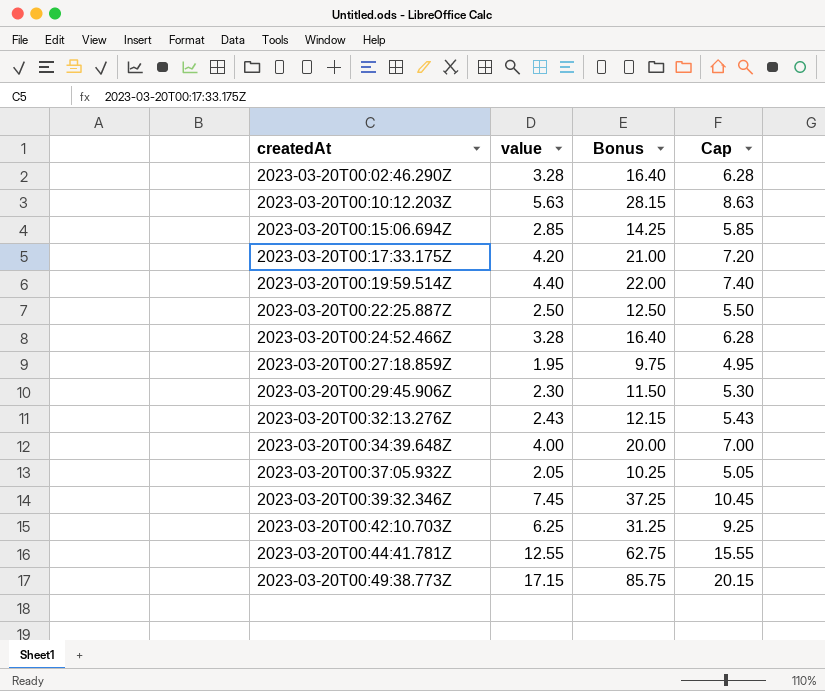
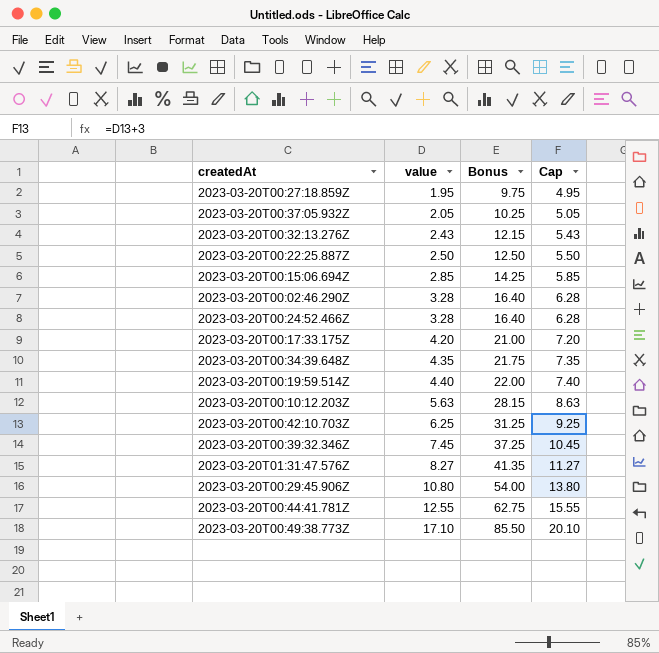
row order: createdAt ascending -> value ascending
2023-03-20T00:34:39.648Z | value: 4.00 -> 4.35
2023-03-20T00:34:39.648Z | Bonus: 20.00 -> 21.75
2023-03-20T00:34:39.648Z | Cap: 7.00 -> 7.35
row 2023-03-20T01:31:47.576Z: none -> 8.27 | 41.35 | 11.27
2023-03-20T00:29:45.906Z | value: 2.30 -> 10.80
2023-03-20T00:29:45.906Z | Bonus: 11.50 -> 54.00
2023-03-20T00:29:45.906Z | Cap: 5.30 -> 13.80
2023-03-20T00:49:38.773Z | value: 17.15 -> 17.10
2023-03-20T00:49:38.773Z | Bonus: 85.75 -> 85.50
2023-03-20T00:49:38.773Z | Cap: 20.15 -> 20.10

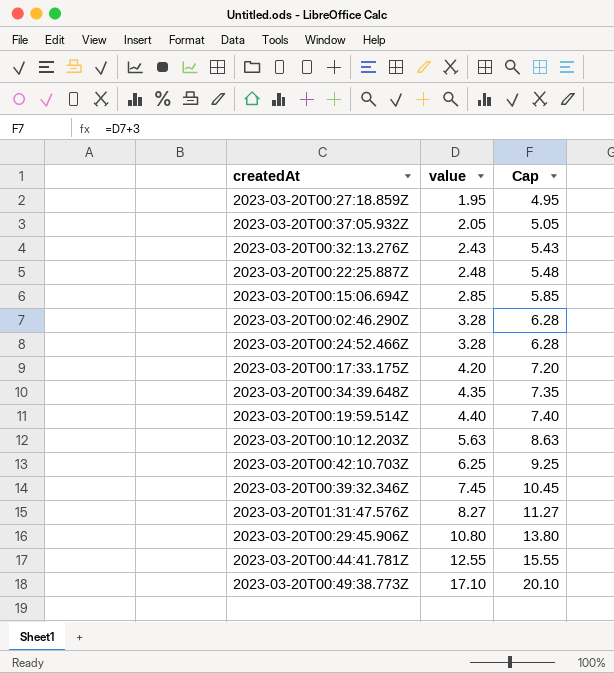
column Bonus | formula: [value] * 5 -> none
2023-03-20T00:22:25.887Z | value: 2.50 -> 2.48
2023-03-20T00:22:25.887Z | Cap: 5.50 -> 5.48

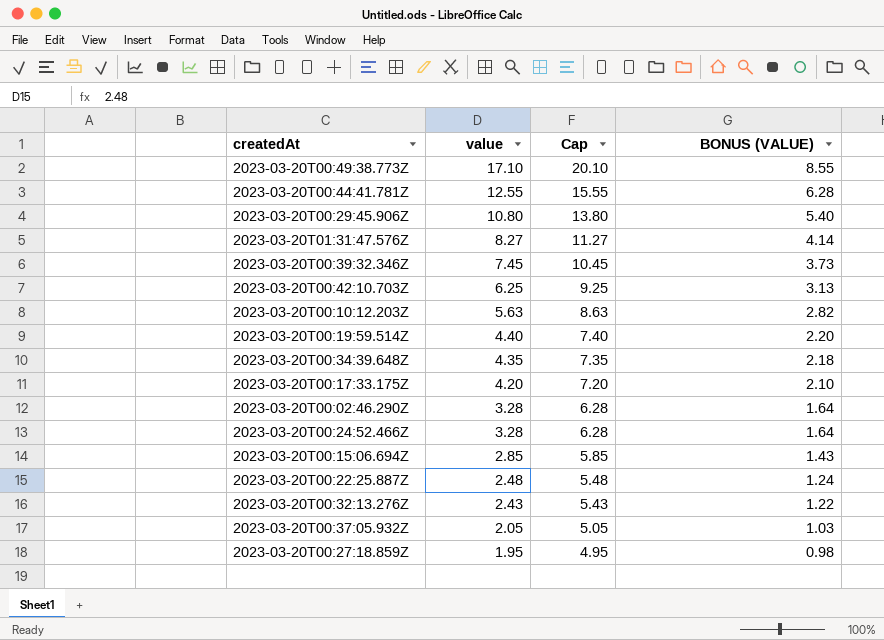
row order: value ascending -> value descending
column BONUS (VALUE) | formula: none -> [value] * 0.5

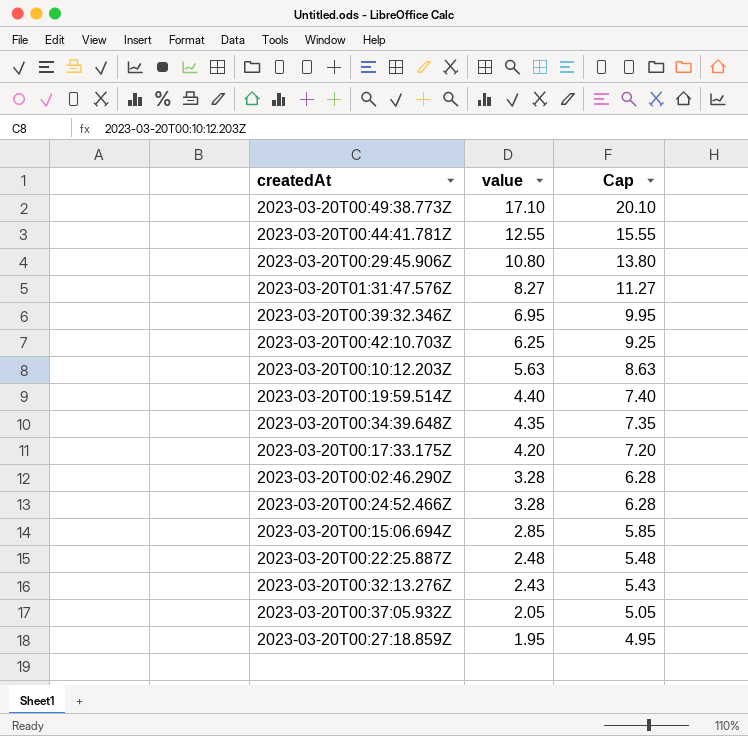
column BONUS (VALUE) | formula: [value] * 0.5 -> none
2023-03-20T00:39:32.346Z | value: 7.45 -> 6.95
2023-03-20T00:39:32.346Z | Cap: 10.45 -> 9.95

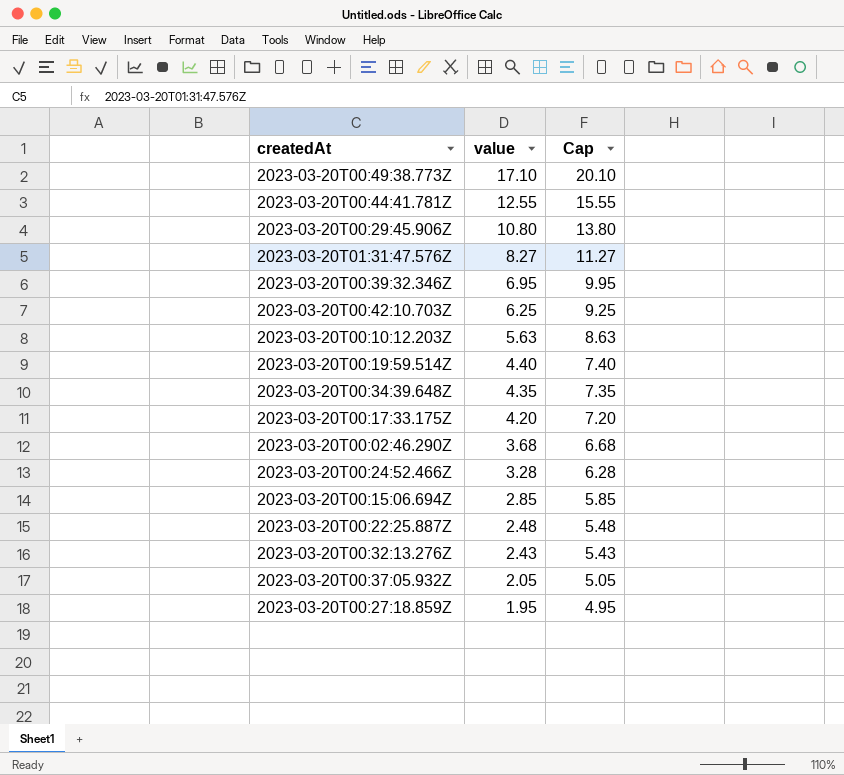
2023-03-20T00:02:46.290Z | value: 3.28 -> 3.68
2023-03-20T00:02:46.290Z | Cap: 6.28 -> 6.68

